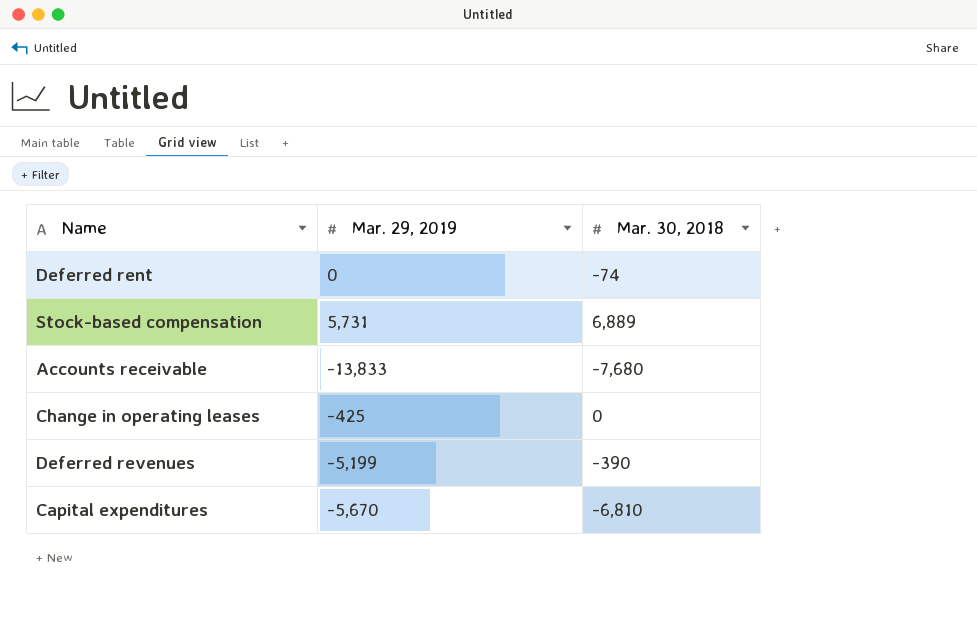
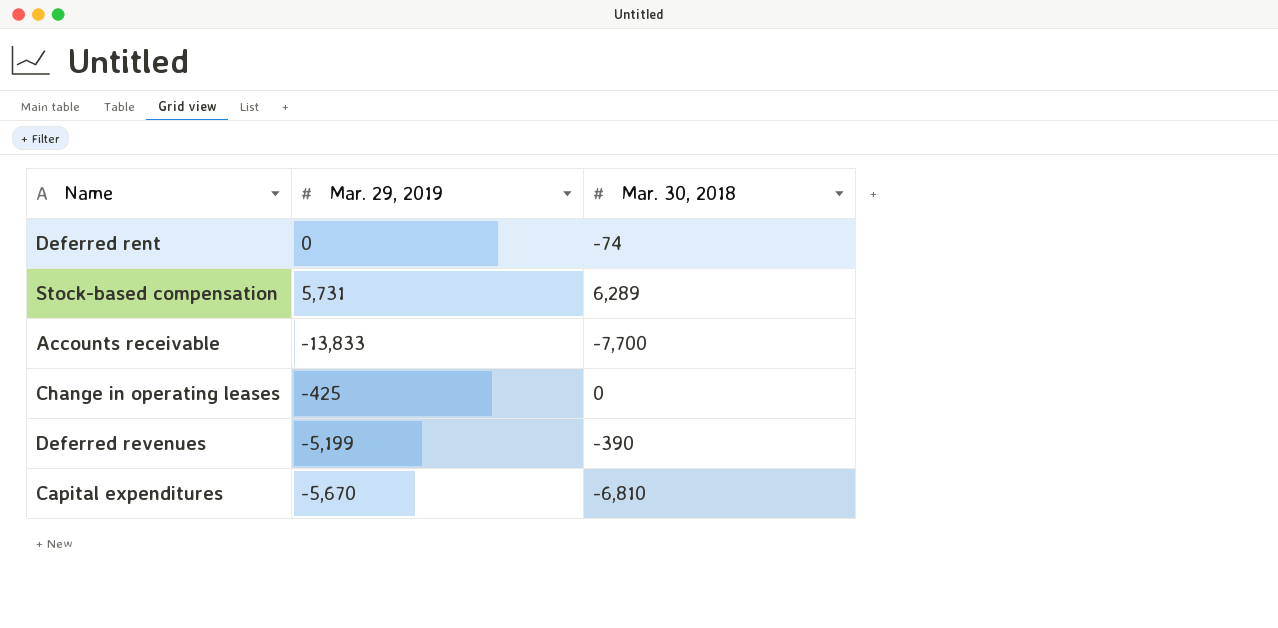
Stock-based compensation | Mar. 30, 2018: 6,889 -> 6,289
Accounts receivable | Mar. 30, 2018: -7,680 -> -7,700

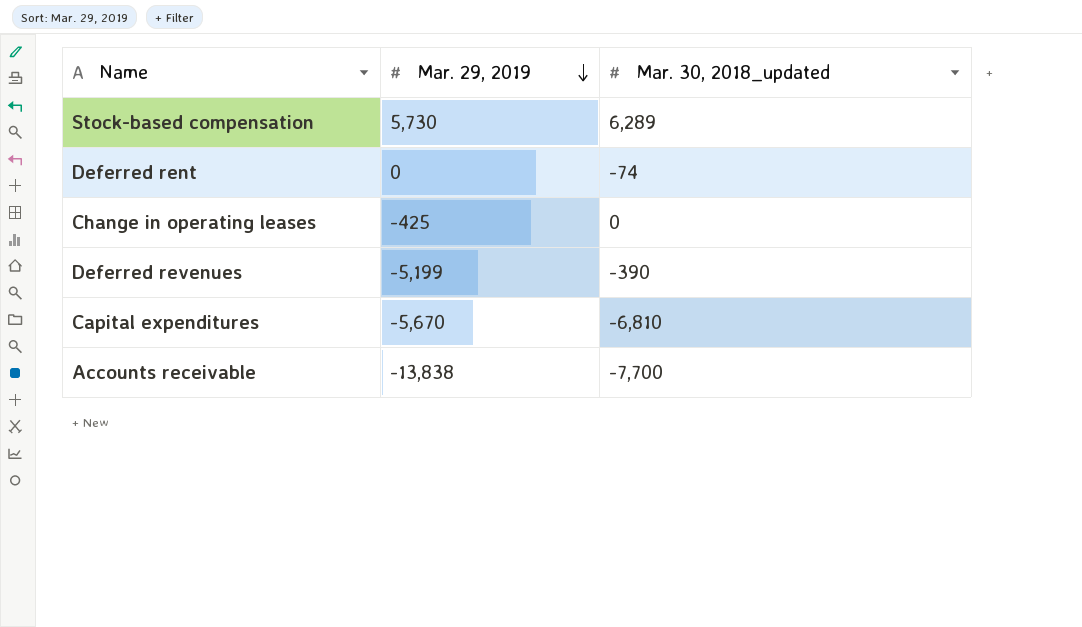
row order: none -> Mar. 29, 2019 descending
column name: Mar. 30, 2018 -> Mar. 30, 2018_updated
Stock-based compensation | Mar. 29, 2019: 5,731 -> 5,730
Accounts receivable | Mar. 29, 2019: -13,833 -> -13,838

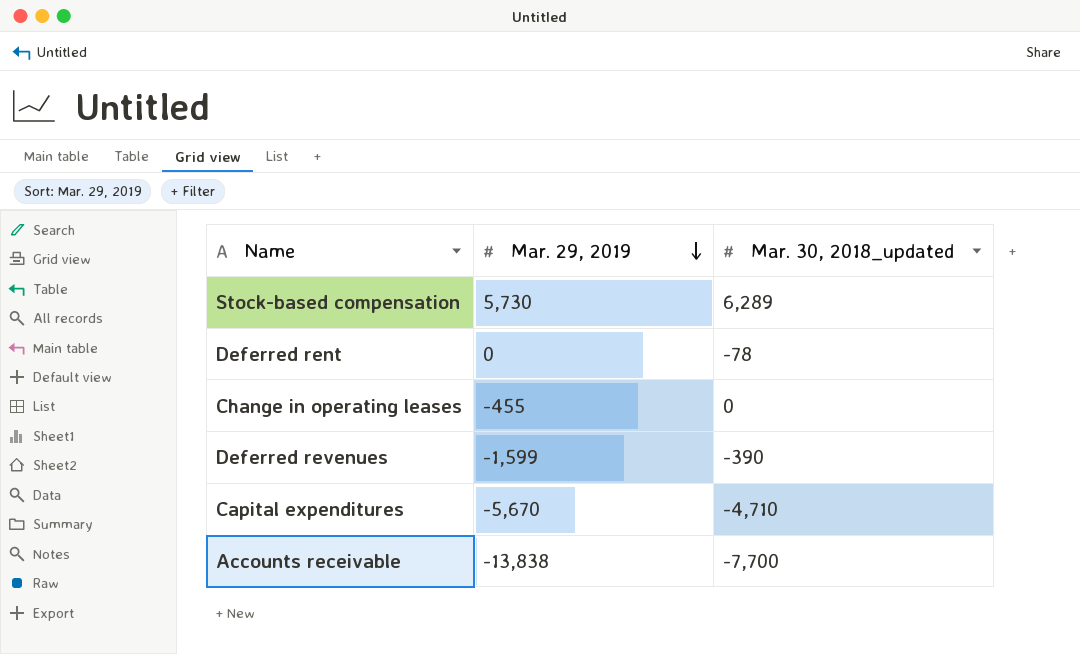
Deferred rent | Mar. 30, 2018_updated: -74 -> -78
Change in operating leases | Mar. 29, 2019: -425 -> -455
Deferred revenues | Mar. 29, 2019: -5,199 -> -1,599
Capital expenditures | Mar. 30, 2018_updated: -6,810 -> -4,710

